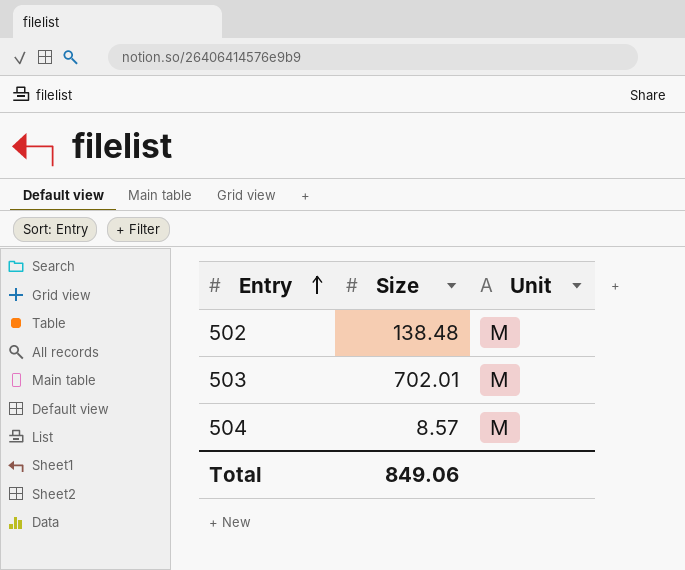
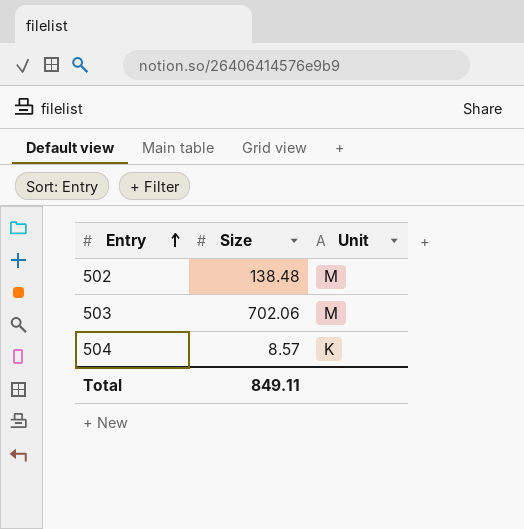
503 | Size: 702.01 -> 702.06
504 | Unit: M -> K
Total | Size: 849.06 -> 849.11

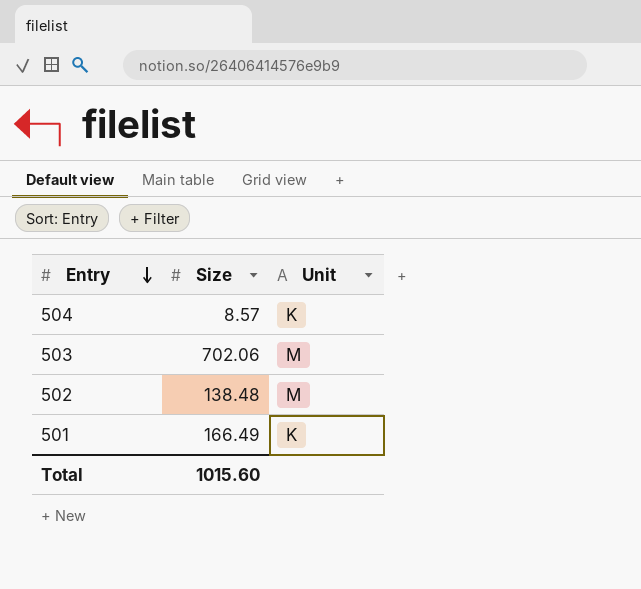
row order: Entry ascending -> Entry descending
row 501: none -> 166.49 | K
Total | Size: 849.11 -> 1015.60

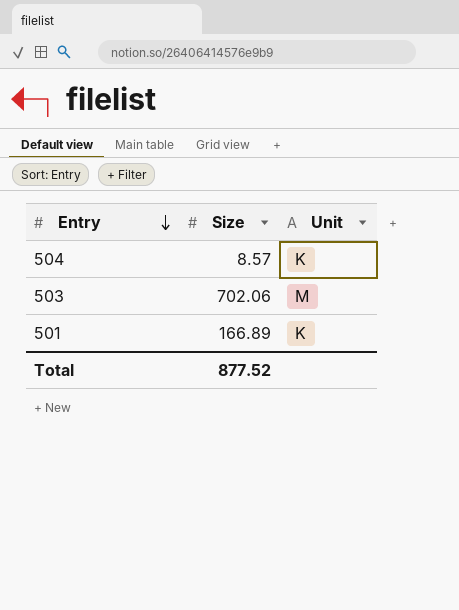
row 502: 138.48 | M -> none
501 | Size: 166.49 -> 166.89
Total | Size: 1015.60 -> 877.52

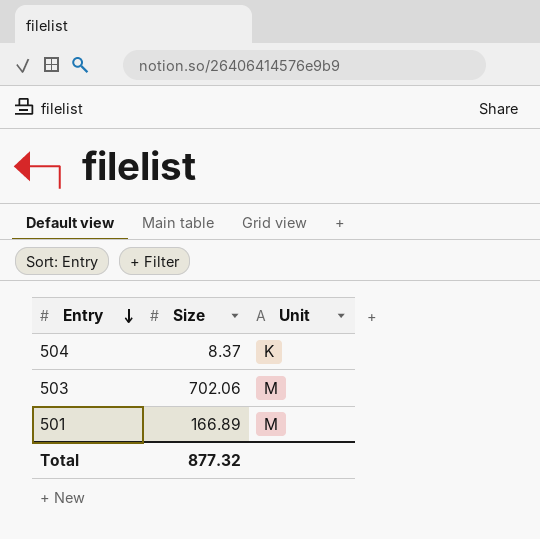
504 | Size: 8.57 -> 8.37
501 | Unit: K -> M
Total | Size: 877.52 -> 877.32

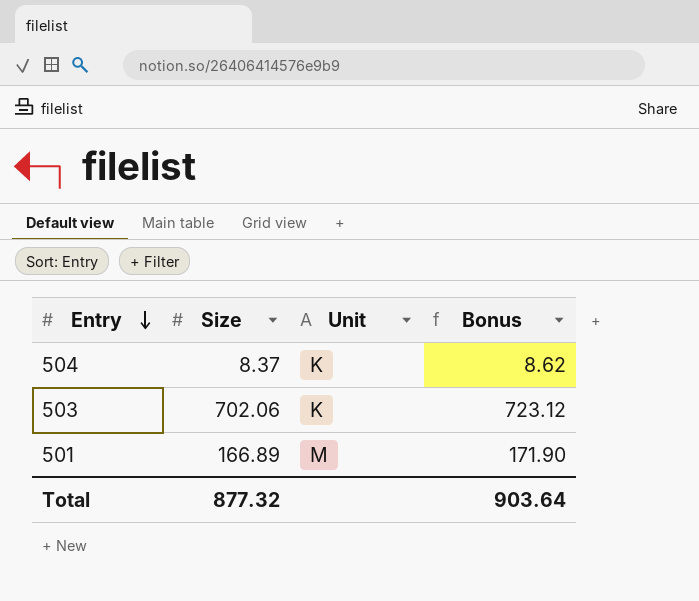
column Bonus | formula: none -> [Size] * 1.03
503 | Unit: M -> K

